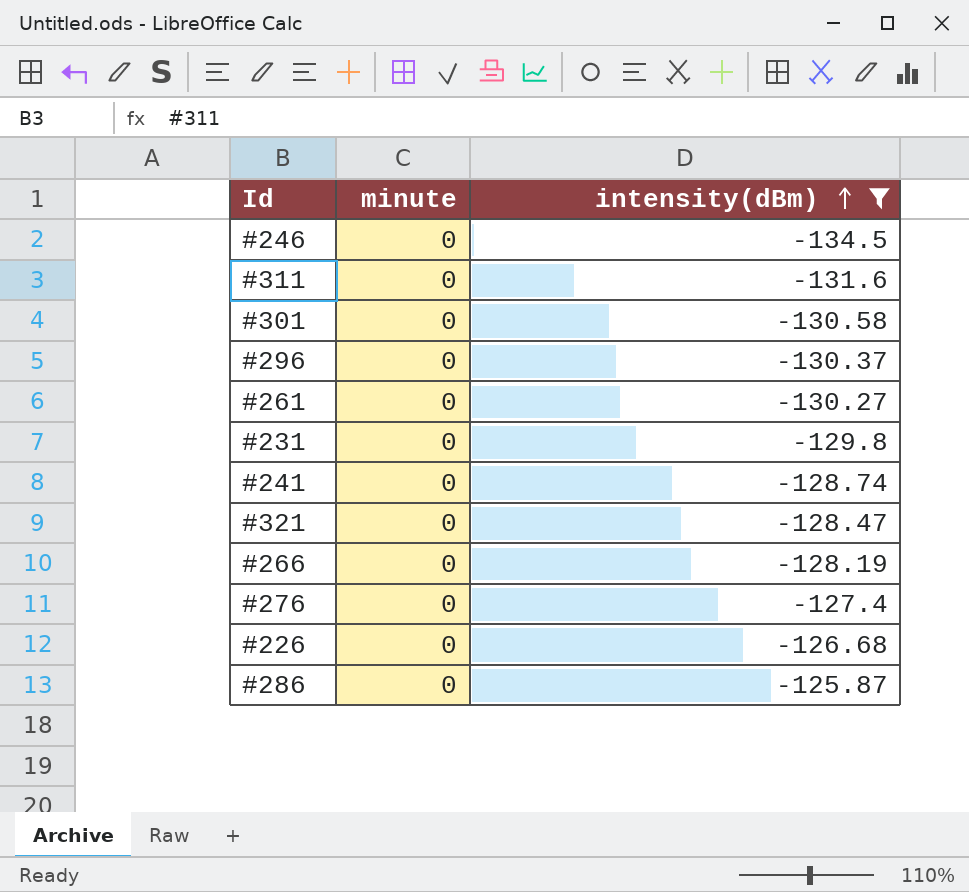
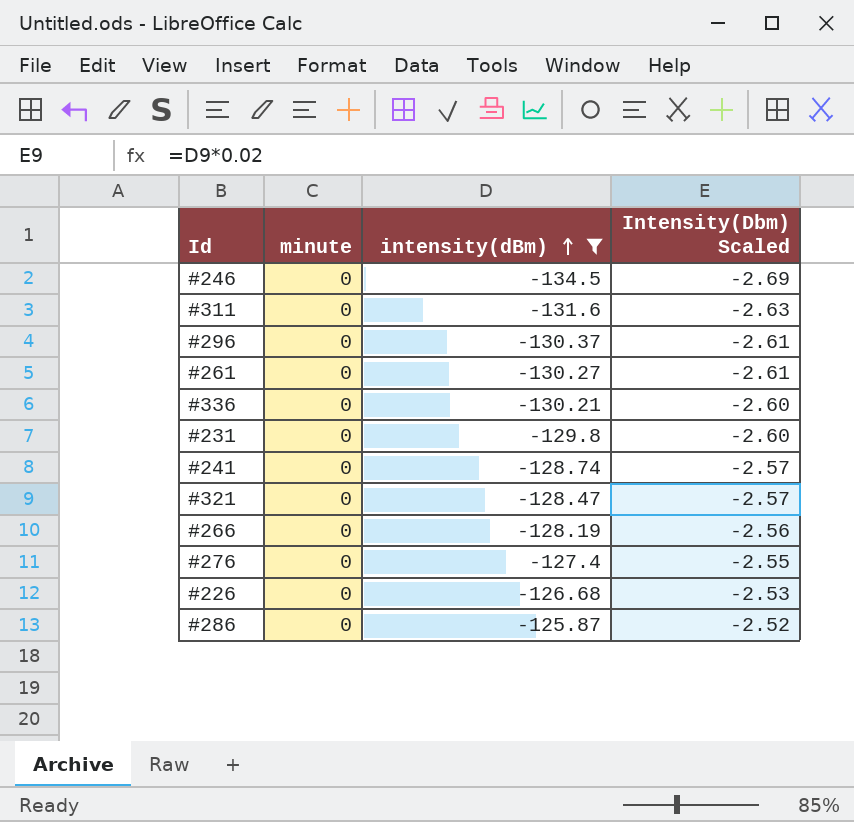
column Intensity(Dbm) Scaled | formula: none -> [intensity(dBm)] * 0.02
row #301: 0 | -130.58 -> none
row #336: none -> 0 | -130.21 | -2.60

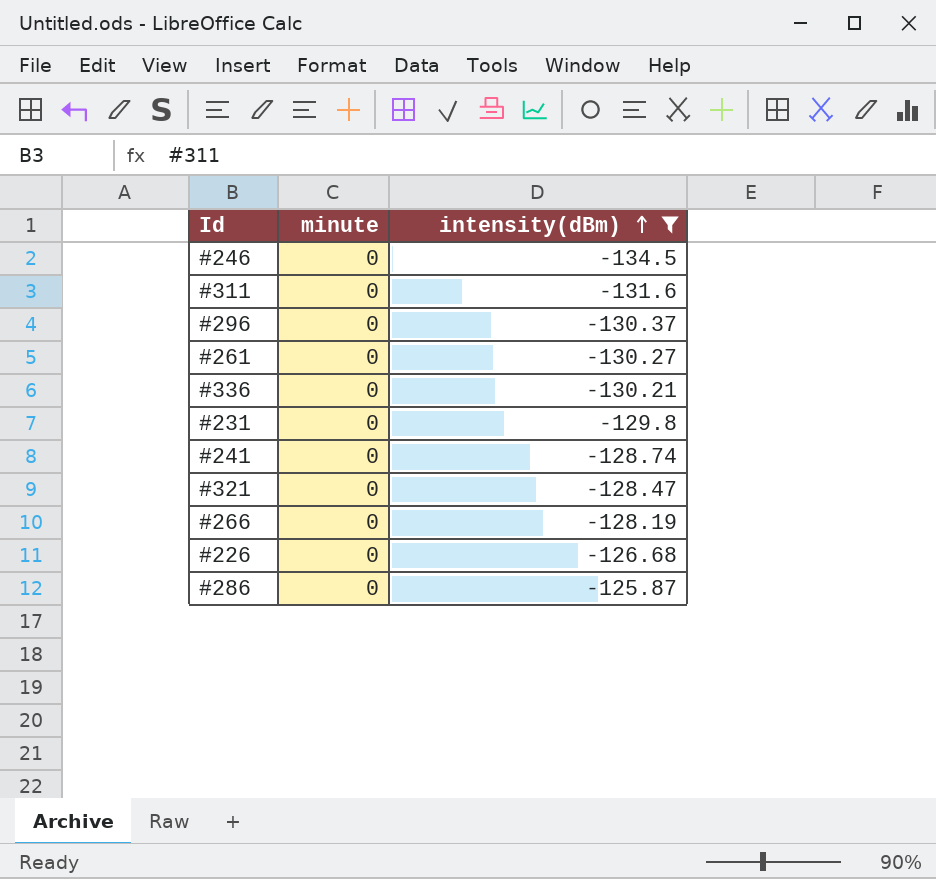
column Intensity(Dbm) Scaled | formula: [intensity(dBm)] * 0.02 -> none
row #276: 0 | -127.4 | -2.55 -> none

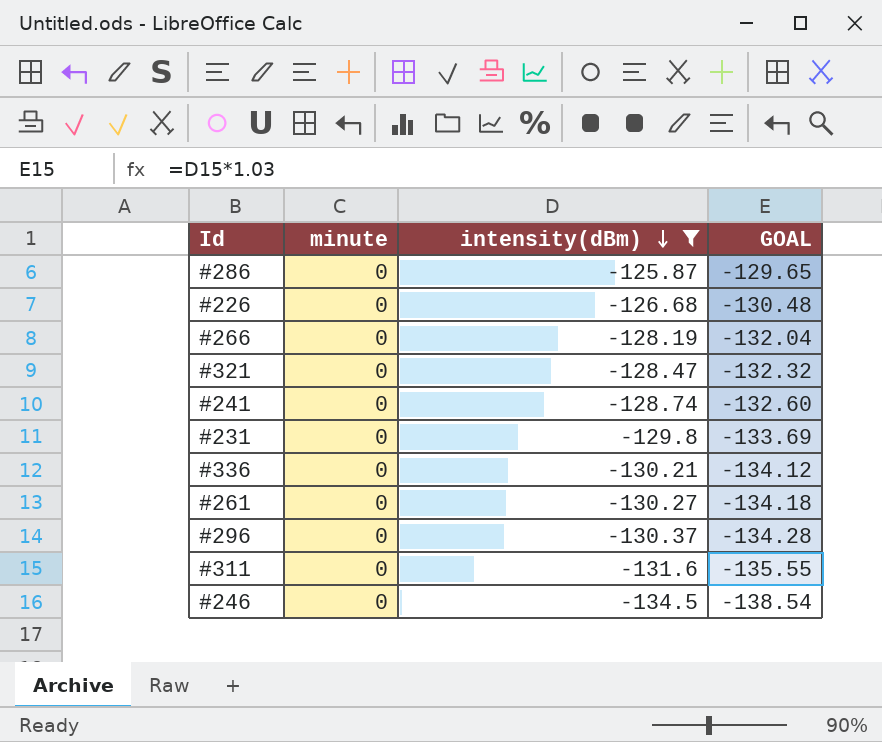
row order: intensity(dBm) ascending -> intensity(dBm) descending
column GOAL | formula: none -> [intensity(dBm)] * 1.03

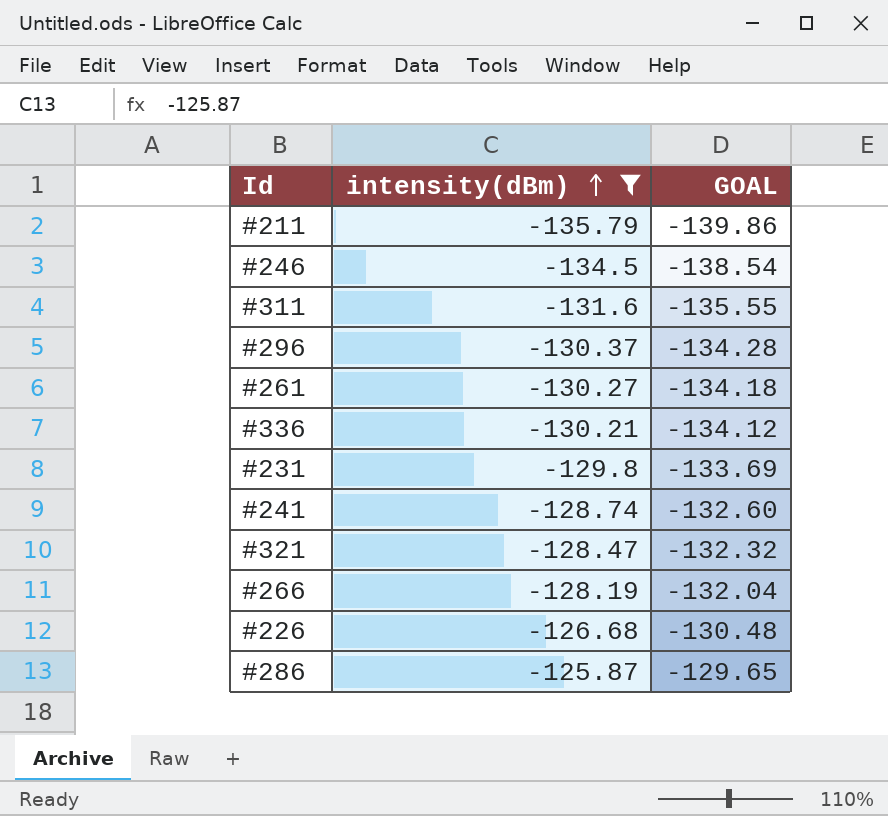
row order: intensity(dBm) descending -> intensity(dBm) ascending
column minute | position: 2 -> none
row #211: none -> -135.79 | -139.86

